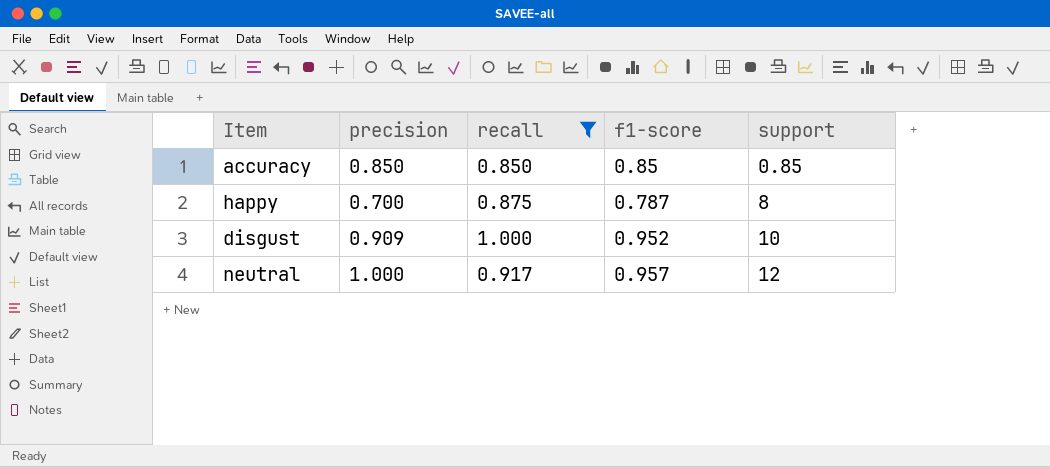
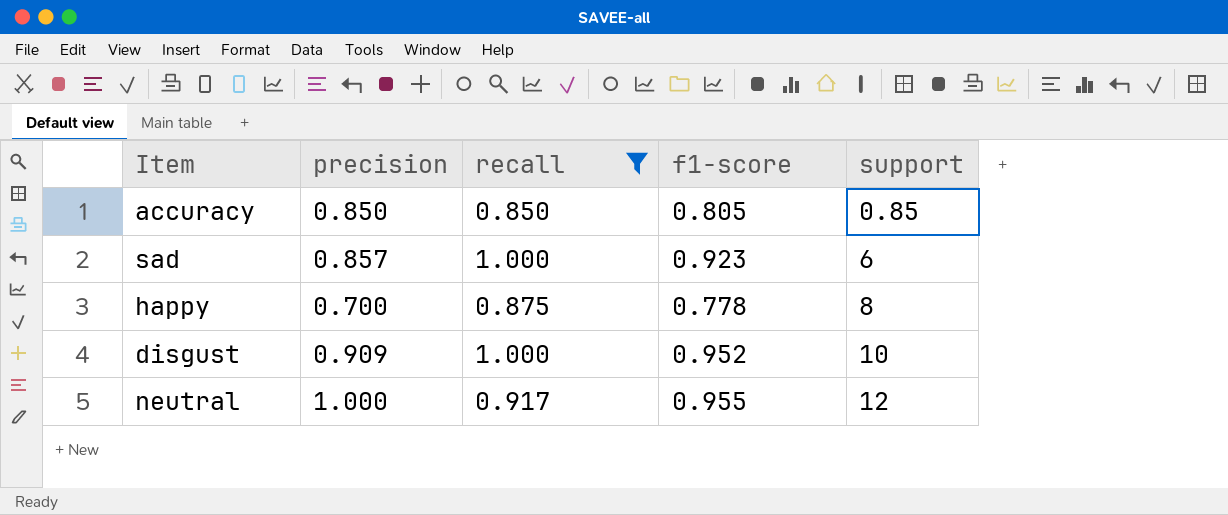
accuracy | f1-score: 0.85 -> 0.805
row sad: none -> 0.857 | 1.000 | 0.923 | 6
happy | f1-score: 0.787 -> 0.778
neutral | f1-score: 0.957 -> 0.955

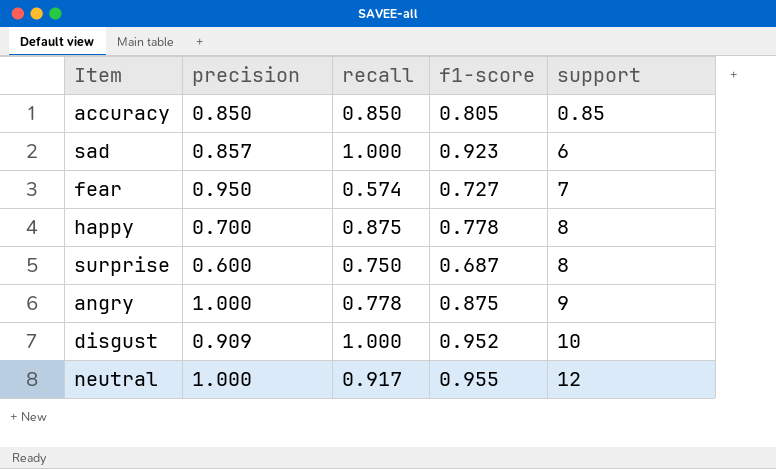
filter: recall >= 0.850 -> none

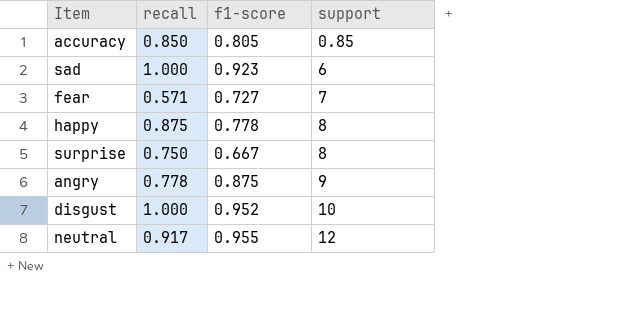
column precision | position: 2 -> none
fear | recall: 0.574 -> 0.571
surprise | f1-score: 0.687 -> 0.667

